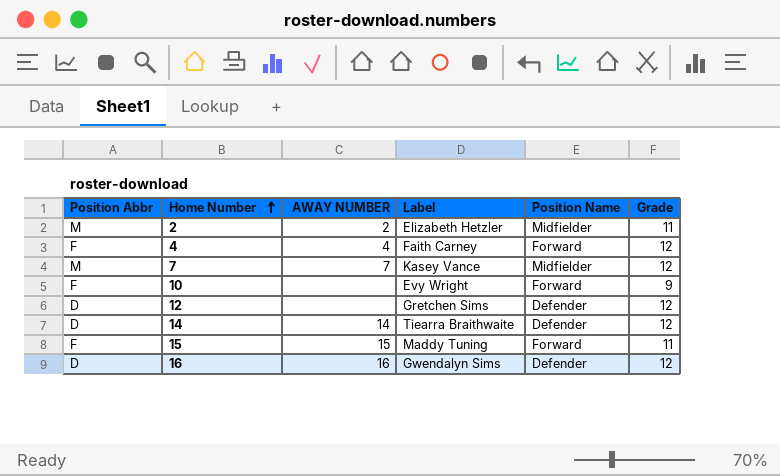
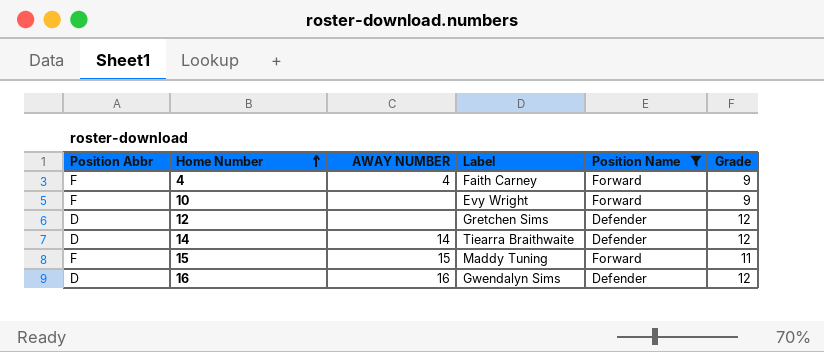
filter: none -> Position Name != Midfielder
4 | Grade: 12 -> 9

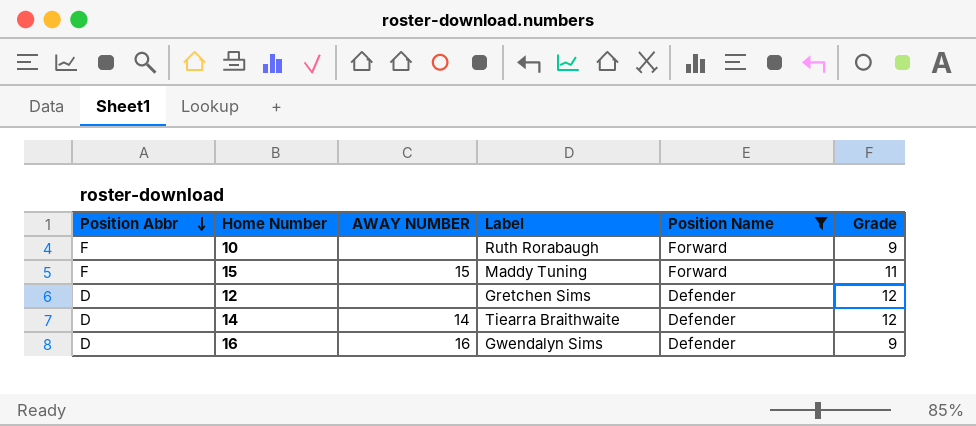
row order: Home Number ascending -> Position Abbr descending
row 4: F | 4 | Faith Carney | Forward | 9 -> none
10 | Label: Evy Wright -> Ruth Rorabaugh
16 | Grade: 12 -> 9

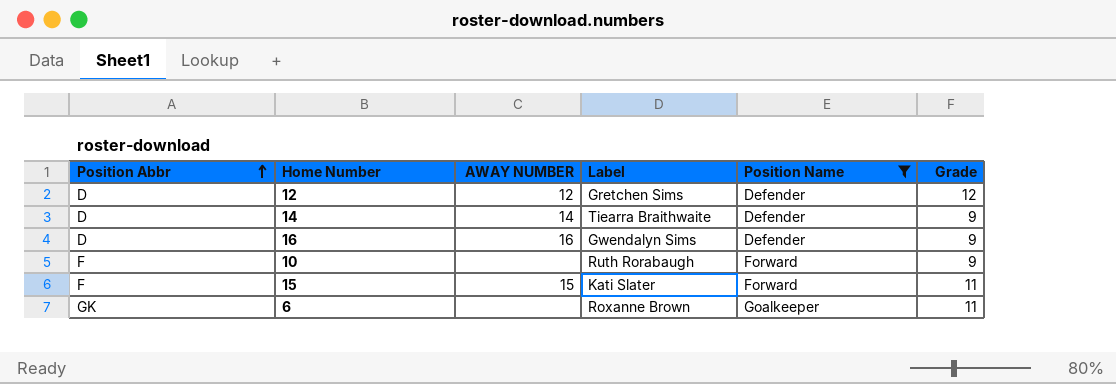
row order: Position Abbr descending -> Position Abbr ascending
12 | AWAY NUMBER: none -> 12
14 | Grade: 12 -> 9
15 | Label: Maddy Tuning -> Kati Slater
row 6: none -> GK | none | Roxanne Brown | Goalkeeper | 11

